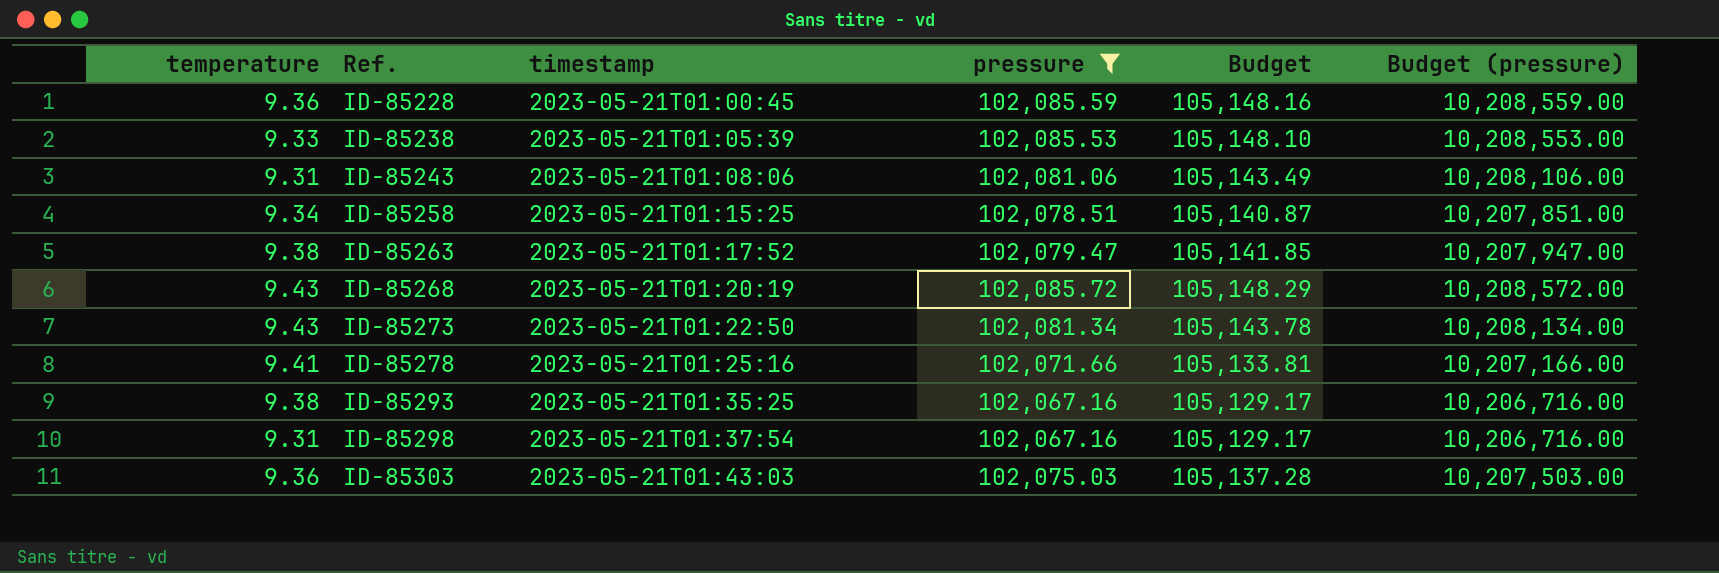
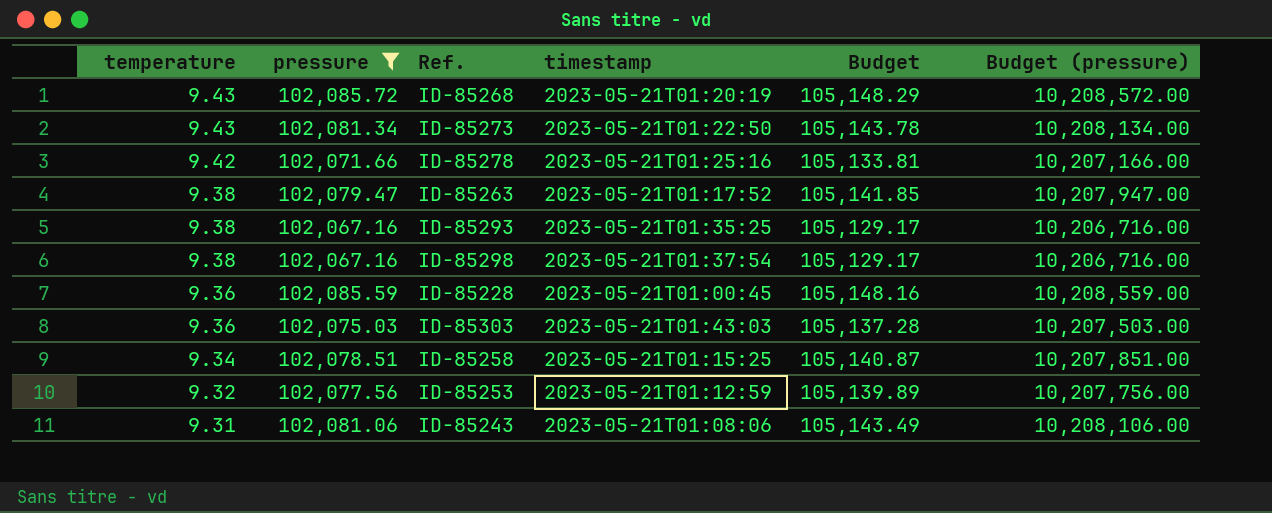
row order: Ref. ascending -> temperature descending
column pressure | position: 4 -> 2
row ID-85238: 9.33 | 2023-05-21T01:05:39 | 102,085.53 | 105,148.10 | 10,208,553.00 -> none
ID-85278 | temperature: 9.41 -> 9.42
ID-85298 | temperature: 9.31 -> 9.38
row ID-85253: none -> 9.32 | 102,077.56 | 2023-05-21T01:12:59 | 105,139.89 | 10,207,756.00

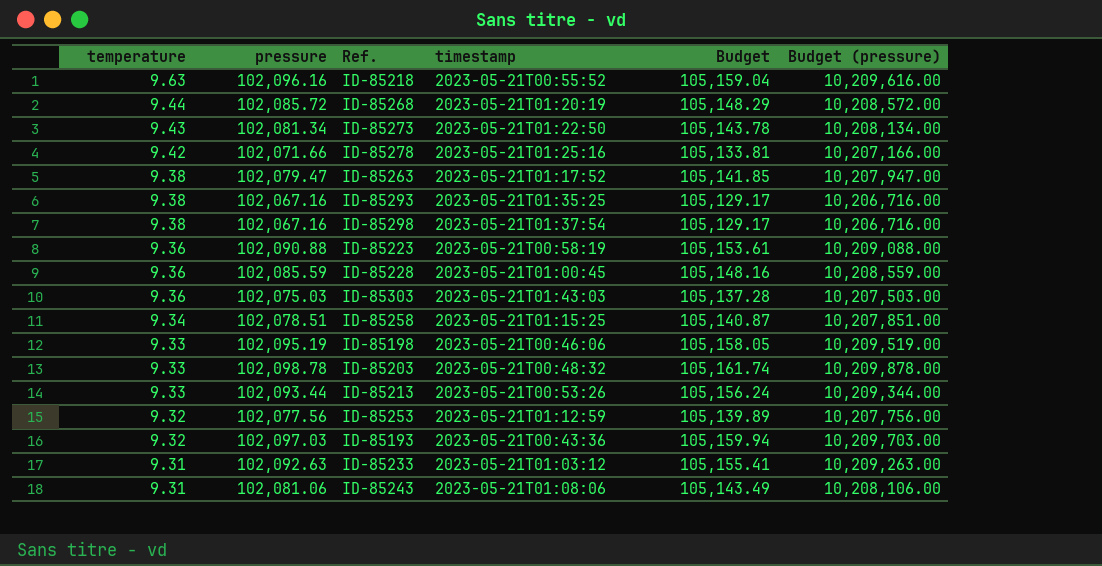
filter: pressure <= 102,085.72 -> none
ID-85268 | temperature: 9.43 -> 9.44

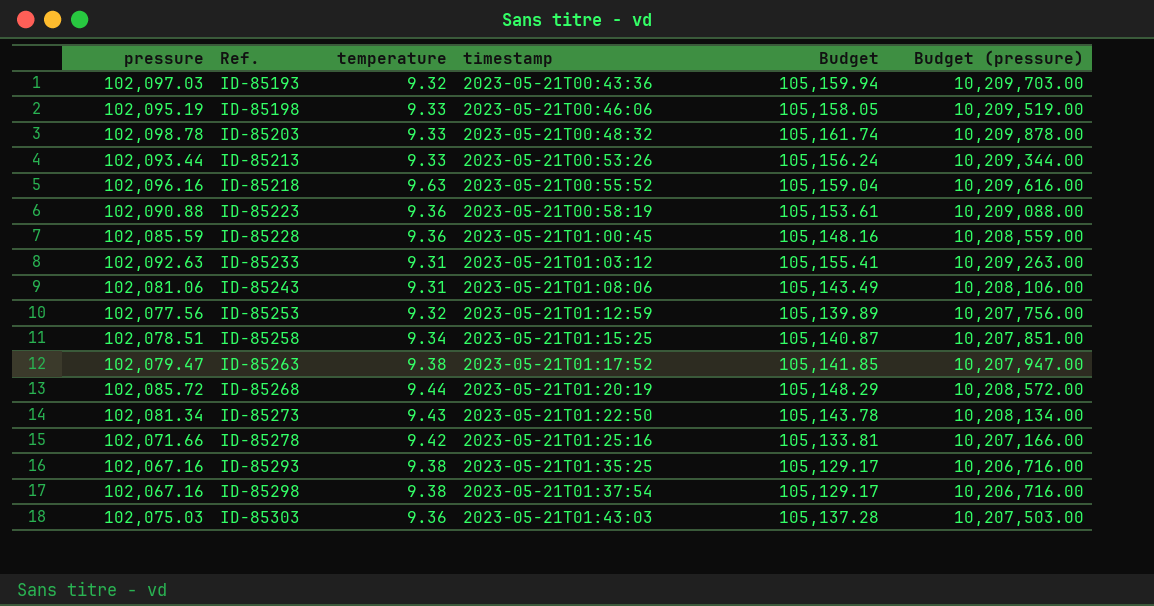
row order: temperature descending -> Ref. ascending
column temperature | position: 1 -> 3

